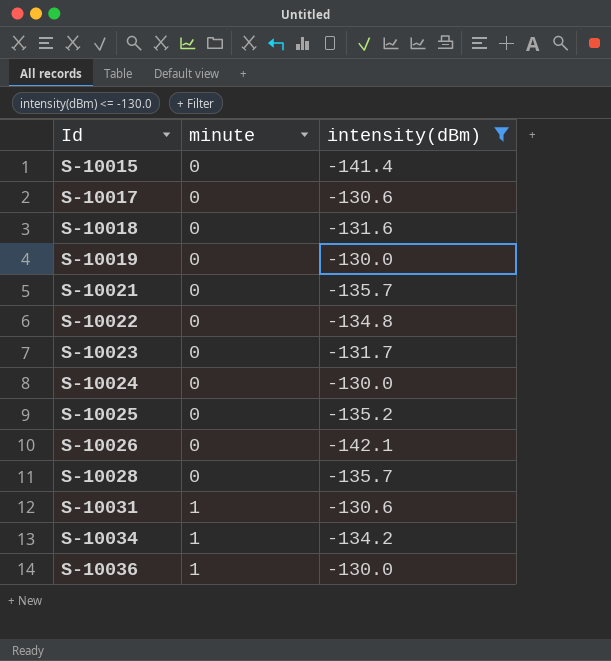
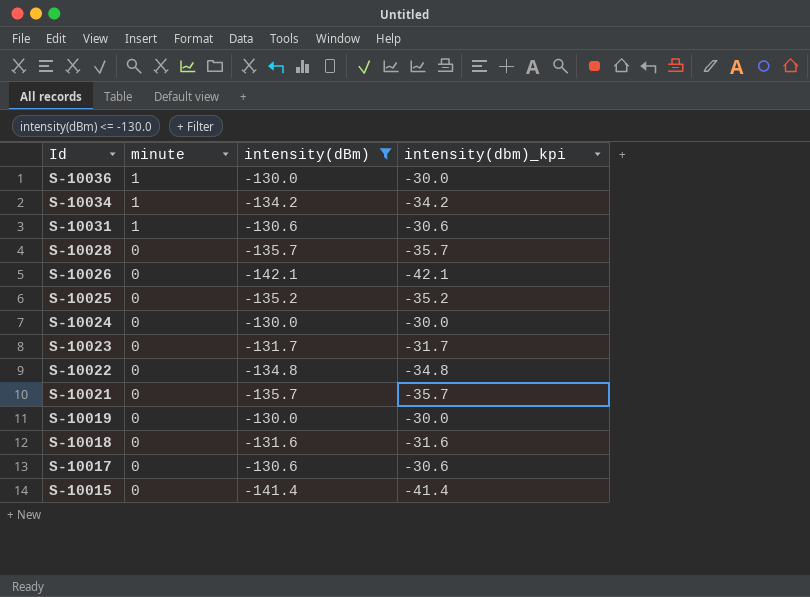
row order: Id ascending -> Id descending
column intensity(dbm)_kpi | formula: none -> [intensity(dBm)] + 100

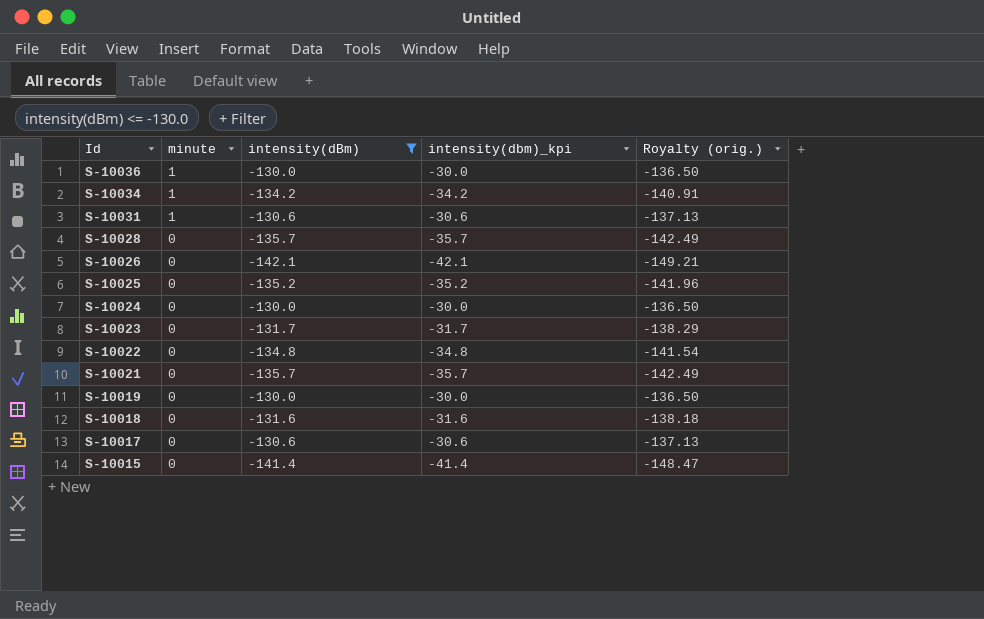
column Royalty (orig.) | formula: none -> [intensity(dBm)] * 1.05

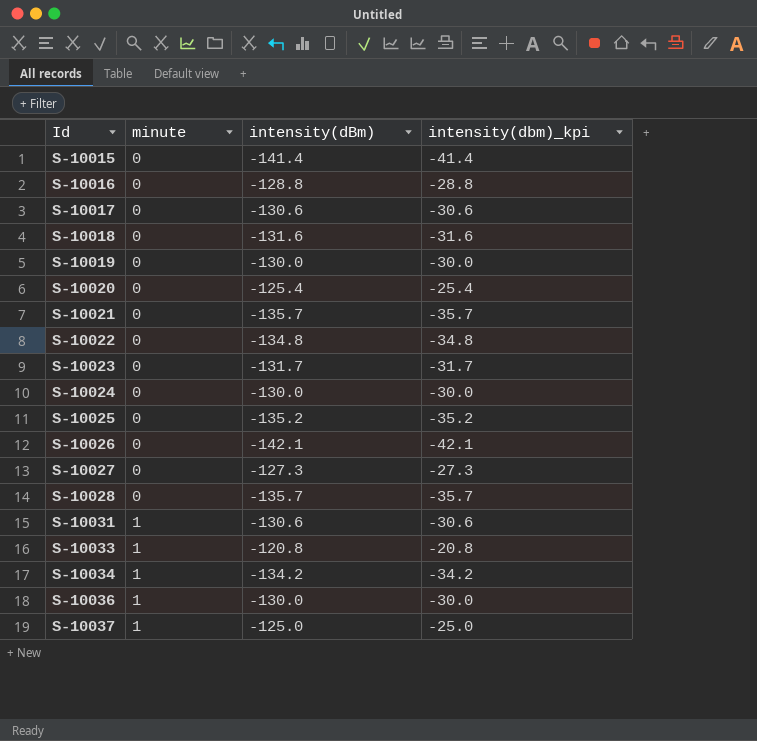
filter: intensity(dBm) <= -130.0 -> none
row order: Id descending -> Id ascending
column Royalty (orig.) | formula: [intensity(dBm)] * 1.05 -> none

